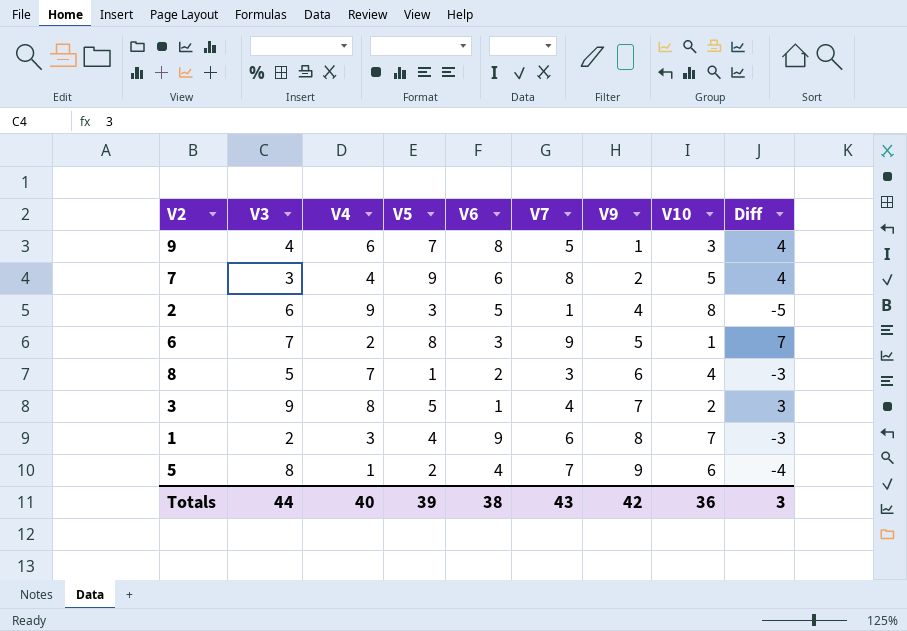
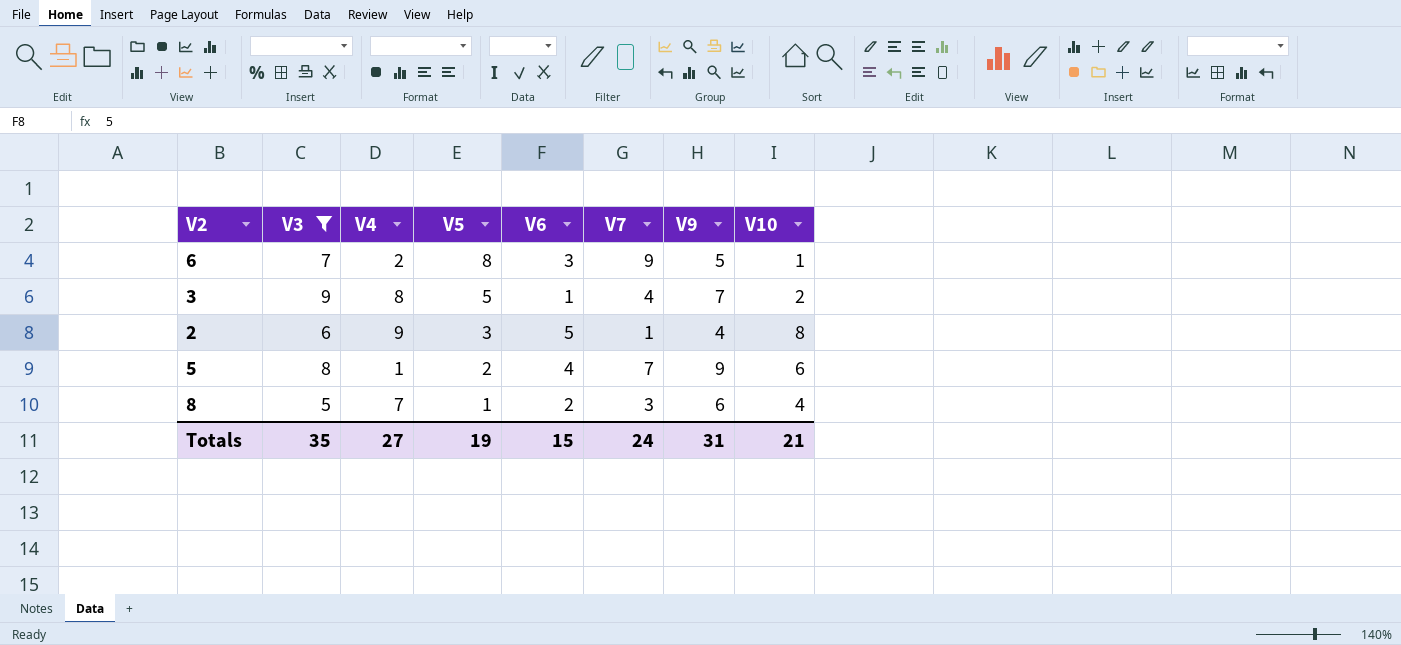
filter: none -> V3 >= 5
row order: V9 ascending -> V5 descending
column Diff | formula: [V5] - [V10] -> none
Totals | V3: 44 -> 35
Totals | V4: 40 -> 27
Totals | V5: 39 -> 19
Totals | V6: 38 -> 15
Totals | V7: 43 -> 24
Totals | V9: 42 -> 31
Totals | V10: 36 -> 21

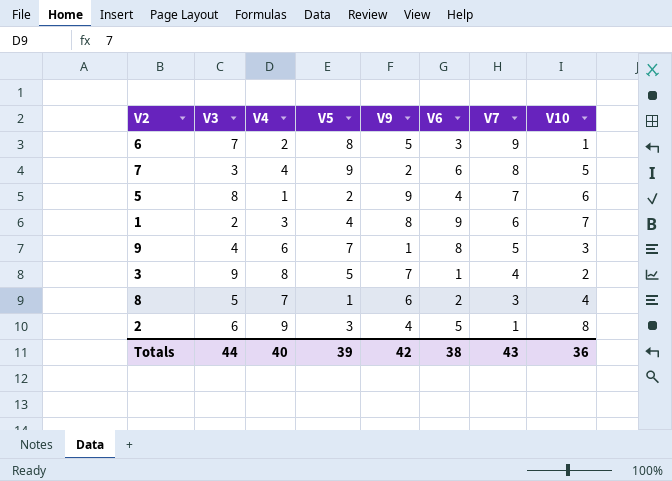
filter: V3 >= 5 -> none
row order: V5 descending -> V7 descending
column V9 | position: 7 -> 5
Totals | V3: 35 -> 44
Totals | V4: 27 -> 40
Totals | V5: 19 -> 39
Totals | V9: 31 -> 42
Totals | V6: 15 -> 38
Totals | V7: 24 -> 43
Totals | V10: 21 -> 36

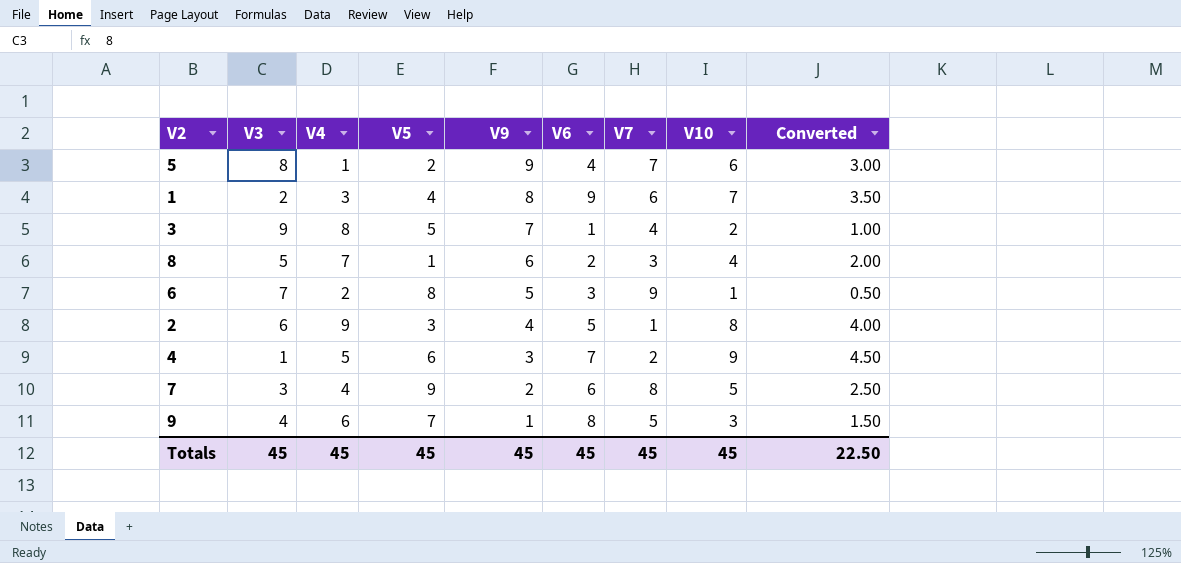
row order: V7 descending -> V9 descending
column Converted | formula: none -> [V10] * 0.5
row 4: none -> 1 | 5 | 6 | 3 | 7 | 2 | 9 | 4.50
Totals | V3: 44 -> 45
Totals | V4: 40 -> 45
Totals | V5: 39 -> 45
Totals | V9: 42 -> 45
Totals | V6: 38 -> 45
Totals | V7: 43 -> 45
Totals | V10: 36 -> 45

